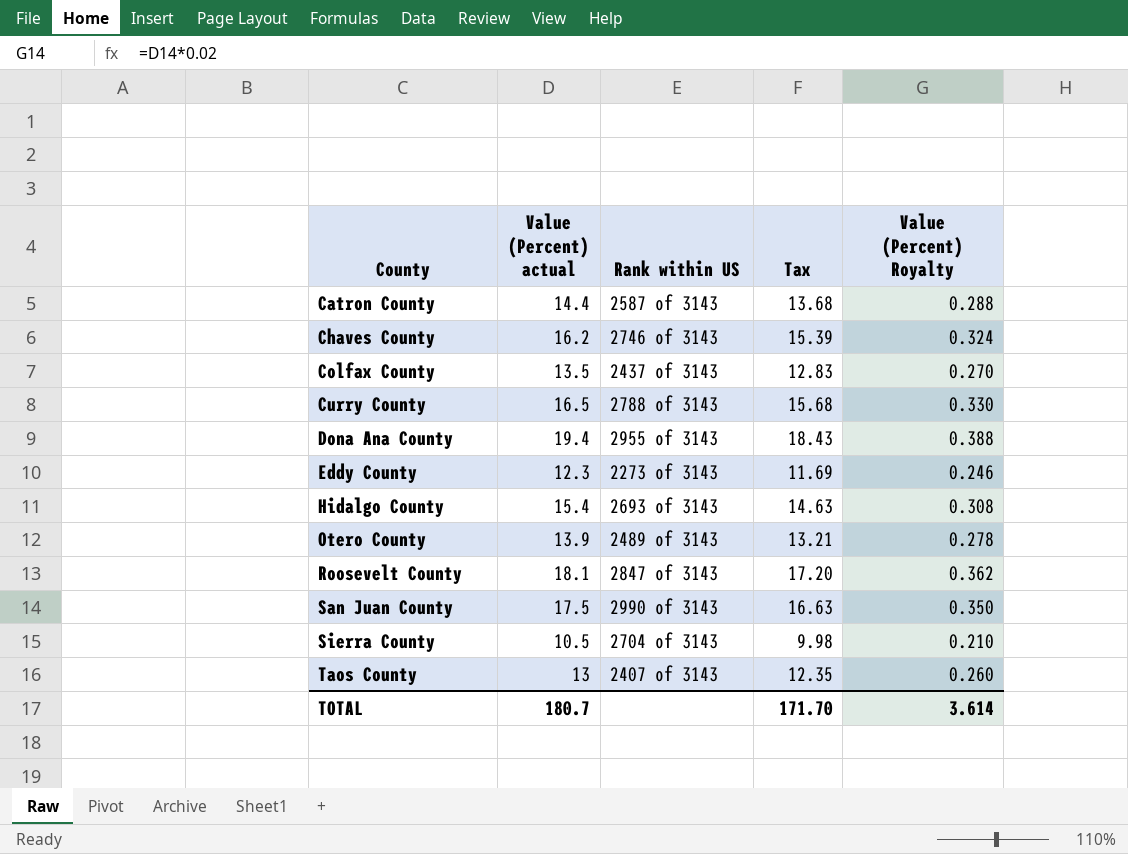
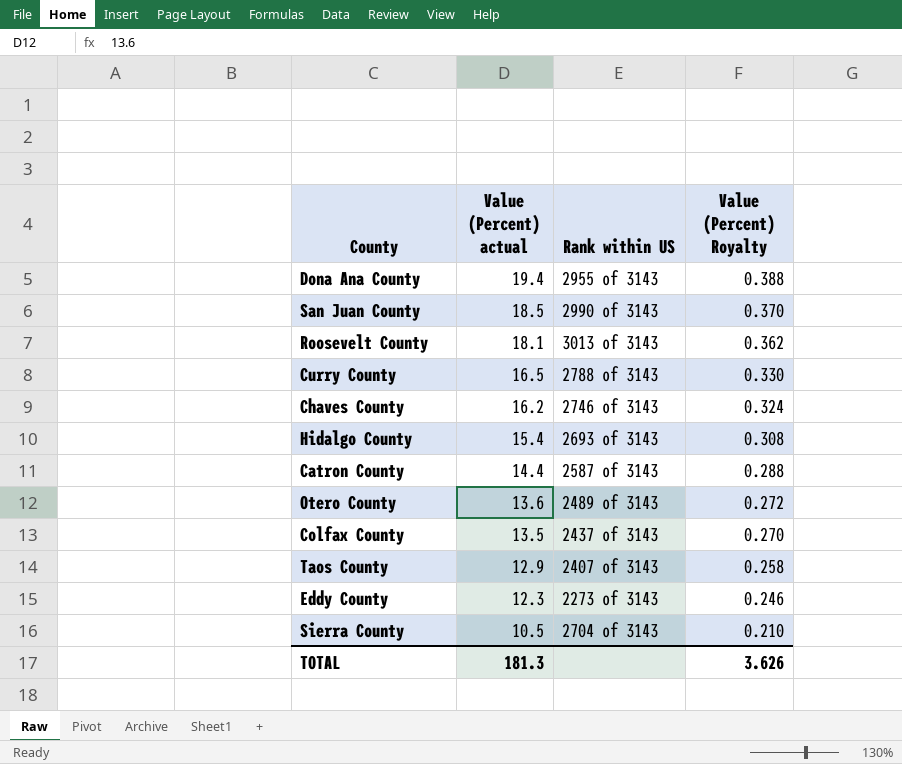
row order: County ascending -> Value (Percent) actual descending
column Tax | formula: [Value (Percent) actual] * 0.95 -> none
San Juan County | Value (Percent) actual: 17.5 -> 18.5
San Juan County | Value (Percent) Royalty: 0.350 -> 0.370
Roosevelt County | Rank within US: 2847 of 3143 -> 3013 of 3143
Otero County | Value (Percent) actual: 13.9 -> 13.6
Otero County | Value (Percent) Royalty: 0.278 -> 0.272
Taos County | Value (Percent) actual: 13 -> 12.9
Taos County | Value (Percent) Royalty: 0.260 -> 0.258
TOTAL | Value (Percent) actual: 180.7 -> 181.3
TOTAL | Value (Percent) Royalty: 3.614 -> 3.626

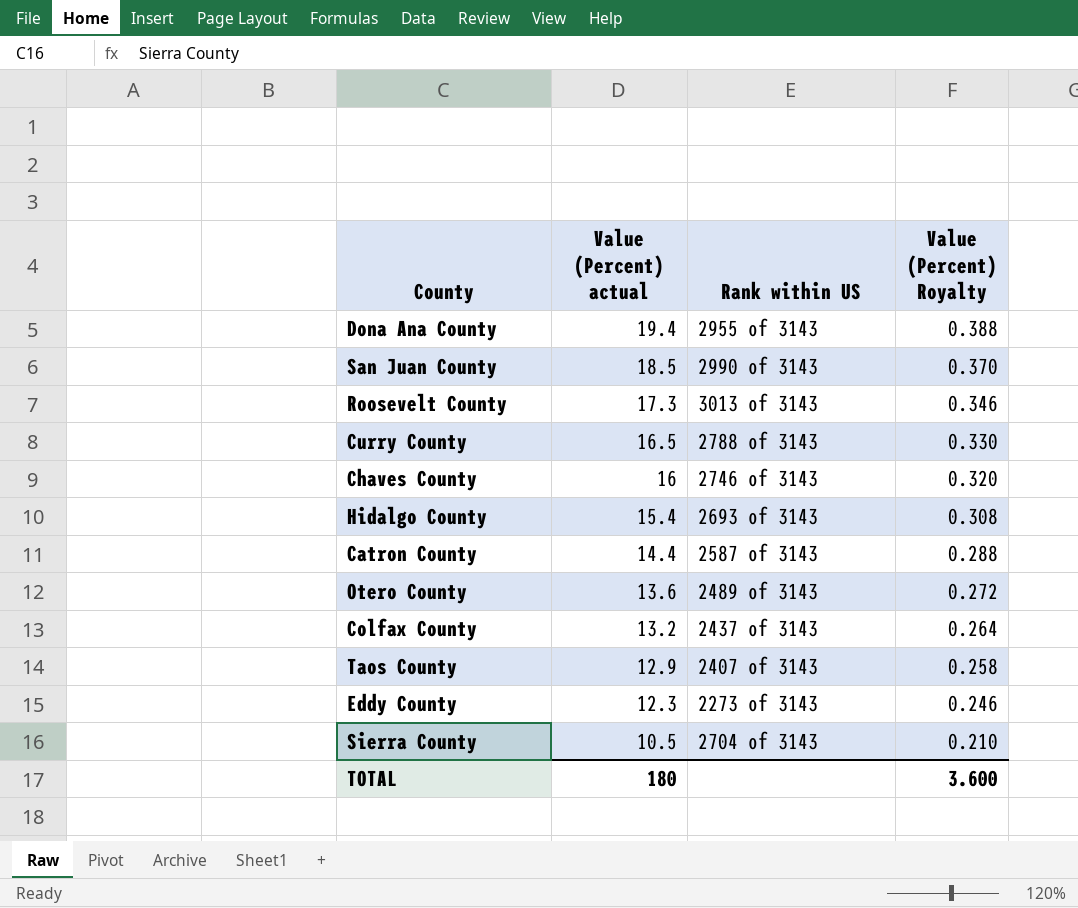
Roosevelt County | Value (Percent) actual: 18.1 -> 17.3
Roosevelt County | Value (Percent) Royalty: 0.362 -> 0.346
Chaves County | Value (Percent) actual: 16.2 -> 16
Chaves County | Value (Percent) Royalty: 0.324 -> 0.320
Colfax County | Value (Percent) actual: 13.5 -> 13.2
Colfax County | Value (Percent) Royalty: 0.270 -> 0.264
TOTAL | Value (Percent) actual: 181.3 -> 180
TOTAL | Value (Percent) Royalty: 3.626 -> 3.600

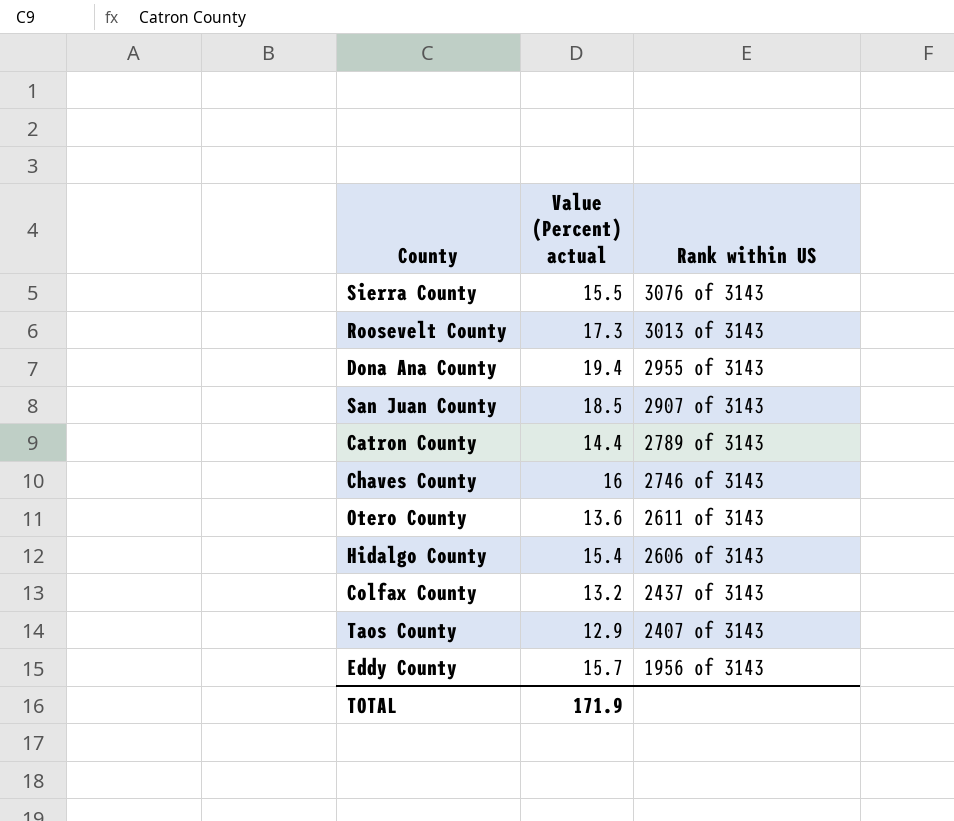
row order: Value (Percent) actual descending -> Rank within US descending
column Value (Percent) Royalty | formula: [Value (Percent) actual] * 0.02 -> none
row Curry County: 16.5 | 2788 of 3143 | 0.330 -> none
Sierra County | Value (Percent) actual: 10.5 -> 15.5
Sierra County | Rank within US: 2704 of 3143 -> 3076 of 3143
San Juan County | Rank within US: 2990 of 3143 -> 2907 of 3143
Catron County | Rank within US: 2587 of 3143 -> 2789 of 3143
Otero County | Rank within US: 2489 of 3143 -> 2611 of 3143
Hidalgo County | Rank within US: 2693 of 3143 -> 2606 of 3143
Eddy County | Value (Percent) actual: 12.3 -> 15.7
Eddy County | Rank within US: 2273 of 3143 -> 1956 of 3143
TOTAL | Value (Percent) actual: 180 -> 171.9

